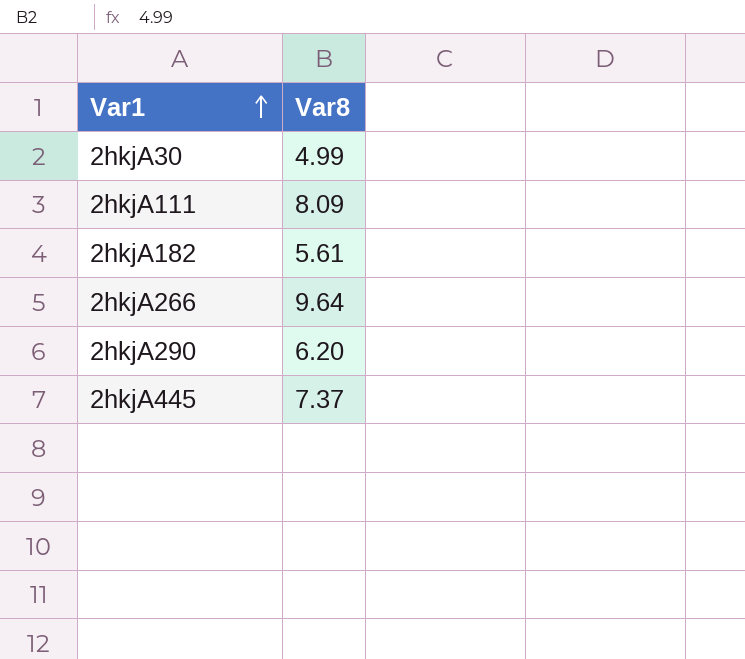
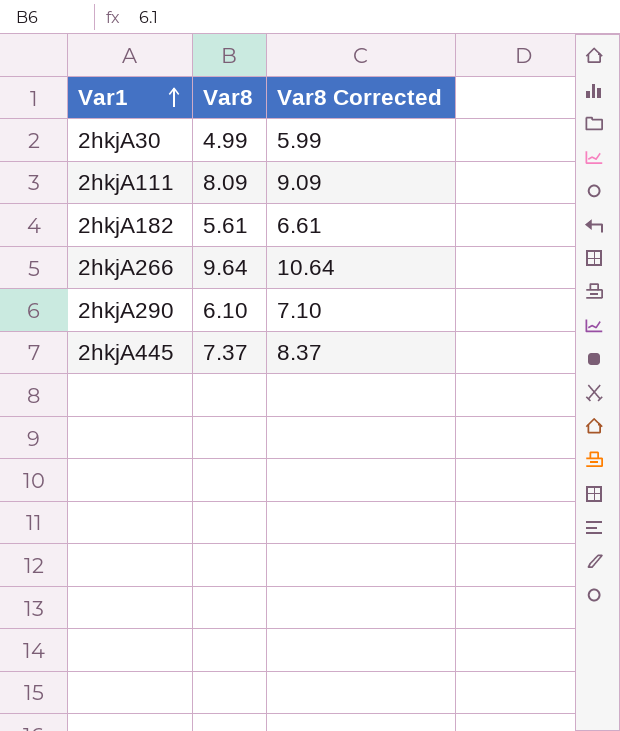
column Var8 Corrected | formula: none -> [Var8] + 1
2hkjA290 | Var8: 6.20 -> 6.10

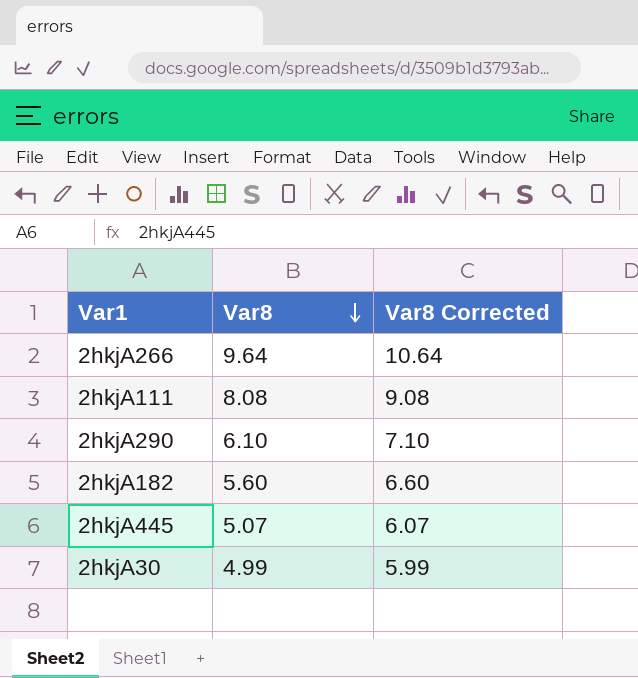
row order: Var1 ascending -> Var8 descending
2hkjA111 | Var8: 8.09 -> 8.08
2hkjA111 | Var8 Corrected: 9.09 -> 9.08
2hkjA182 | Var8: 5.61 -> 5.60
2hkjA182 | Var8 Corrected: 6.61 -> 6.60
2hkjA445 | Var8: 7.37 -> 5.07
2hkjA445 | Var8 Corrected: 8.37 -> 6.07

